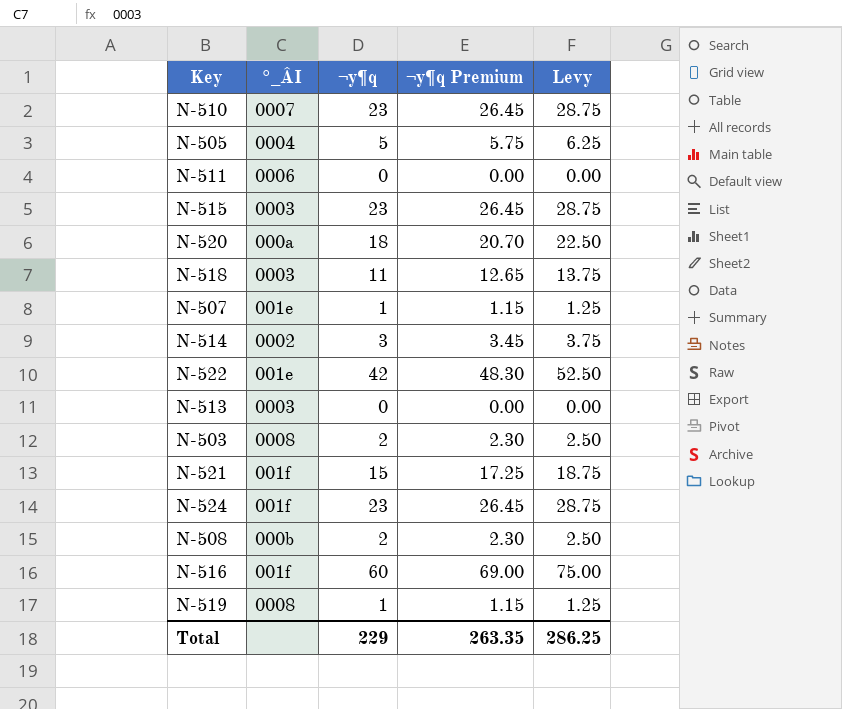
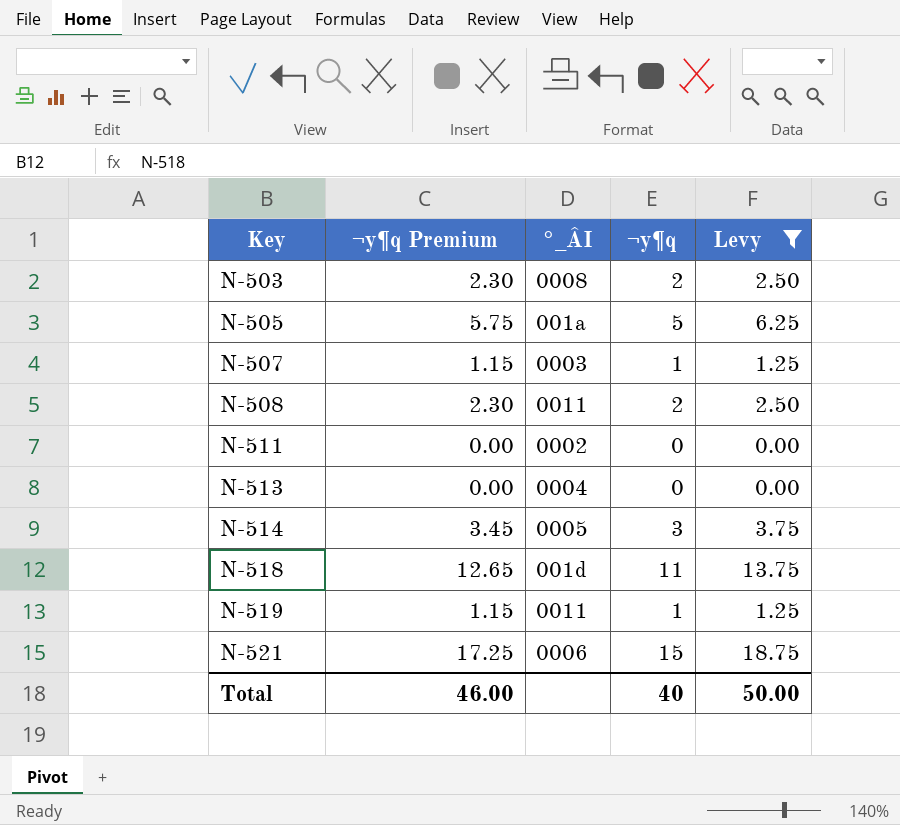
filter: none -> Levy <= 18.75
row order: none -> Key ascending
column ¬y¶q Premium | position: 4 -> 2
N-505 | °_ÂI: 0004 -> 001a
N-507 | °_ÂI: 001e -> 0003
N-508 | °_ÂI: 000b -> 0011
N-511 | °_ÂI: 0006 -> 0002
N-513 | °_ÂI: 0003 -> 0004
N-514 | °_ÂI: 0002 -> 0005
N-518 | °_ÂI: 0003 -> 001d
N-519 | °_ÂI: 0008 -> 0011
N-521 | °_ÂI: 001f -> 0006
Total | ¬y¶q Premium: 263.35 -> 46.00
Total | ¬y¶q: 229 -> 40
Total | Levy: 286.25 -> 50.00

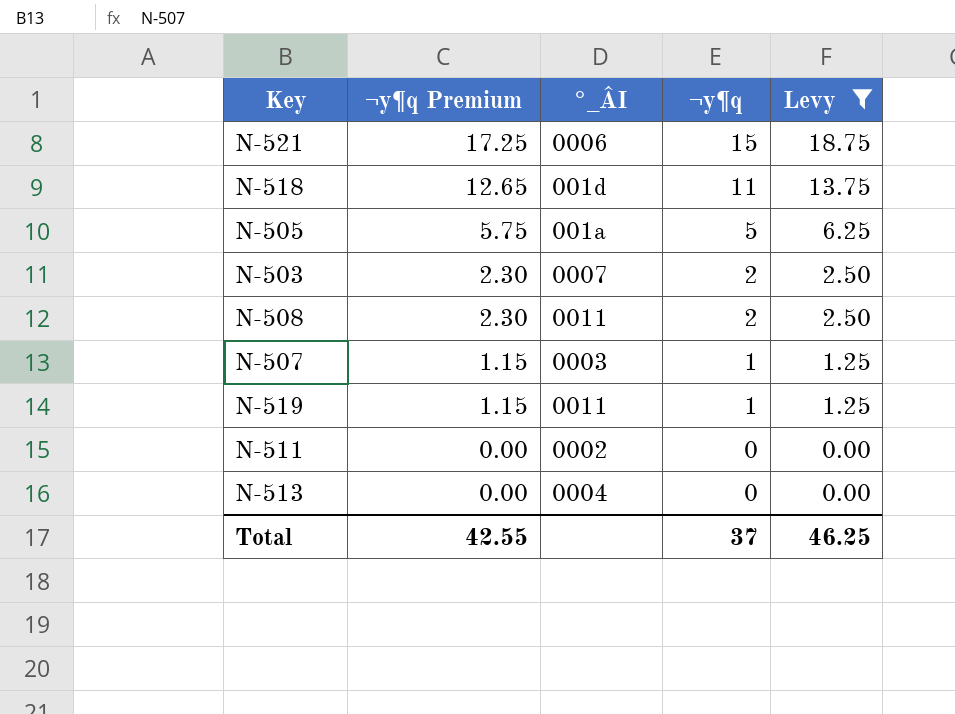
row order: Key ascending -> ¬y¶q Premium descending
row N-514: 3.45 | 0005 | 3 | 3.75 -> none
N-503 | °_ÂI: 0008 -> 0007
Total | ¬y¶q Premium: 46.00 -> 42.55
Total | ¬y¶q: 40 -> 37
Total | Levy: 50.00 -> 46.25

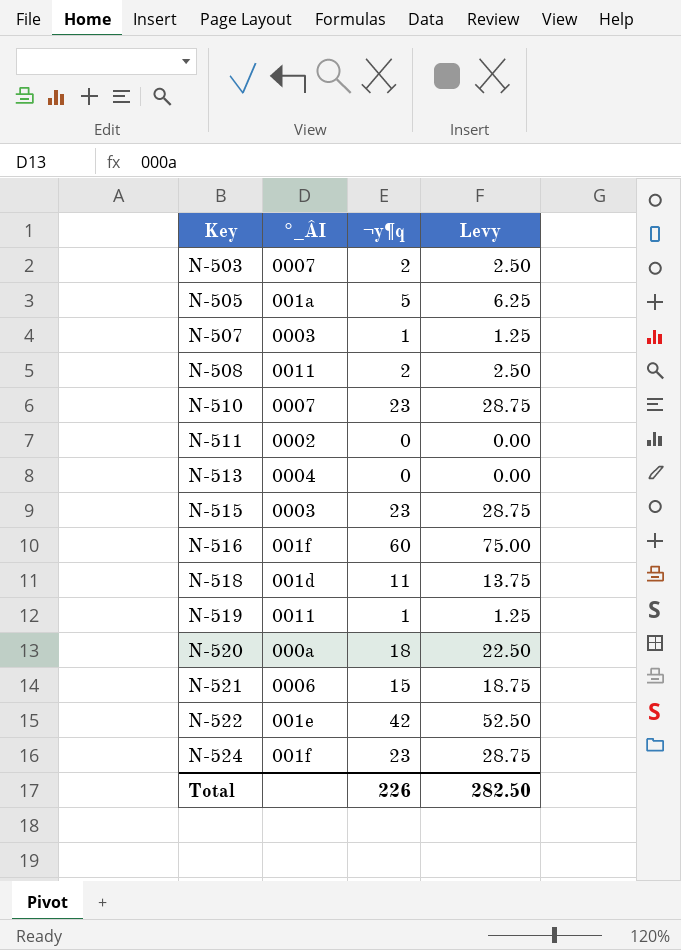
filter: Levy <= 18.75 -> none
row order: ¬y¶q Premium descending -> Key ascending
column ¬y¶q Premium | formula: [¬y¶q] * 1.15 -> none
Total | ¬y¶q: 37 -> 226
Total | Levy: 46.25 -> 282.50

